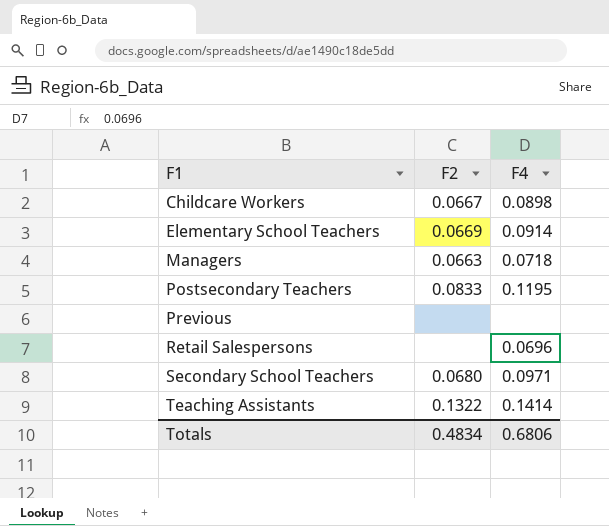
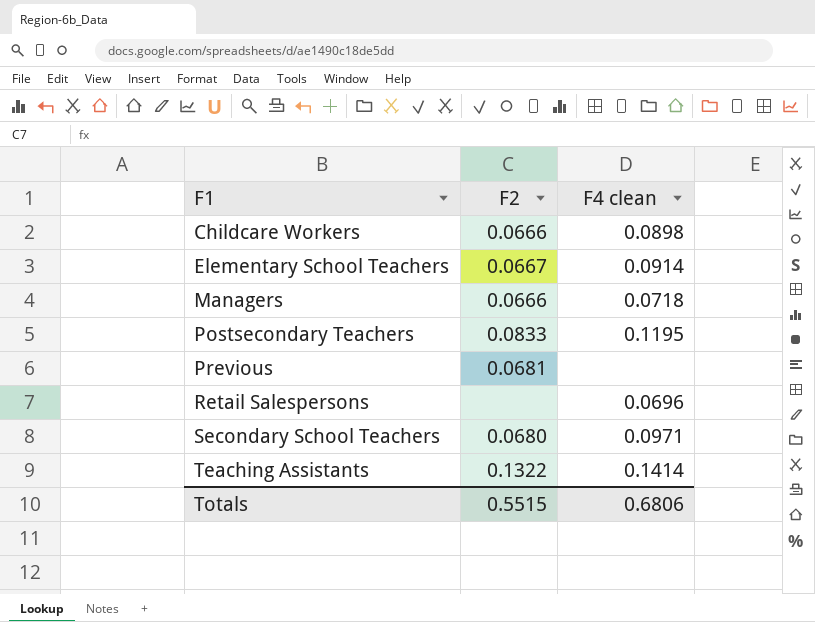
column name: F4 -> F4 clean
Childcare Workers | F2: 0.0667 -> 0.0666
Elementary School Teachers | F2: 0.0669 -> 0.0667
Managers | F2: 0.0663 -> 0.0666
Previous | F2: none -> 0.0681
Totals | F2: 0.4834 -> 0.5515

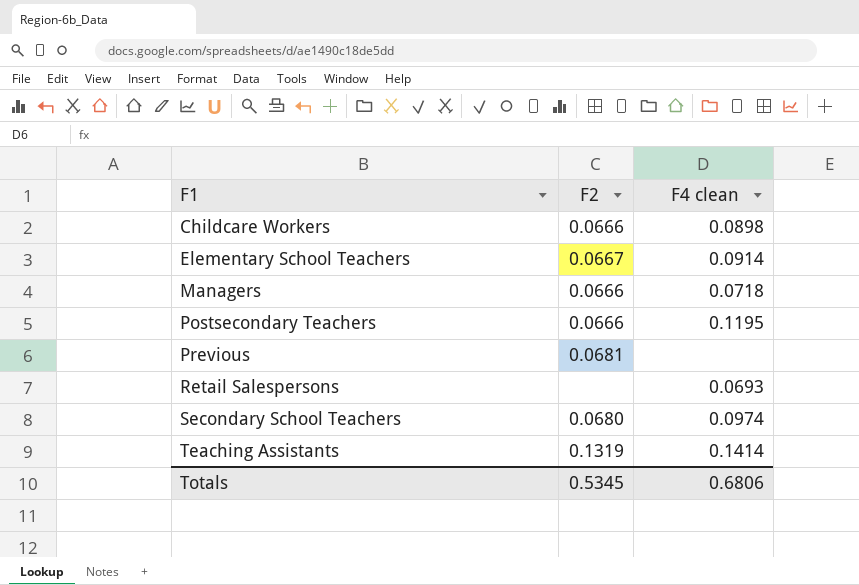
Postsecondary Teachers | F2: 0.0833 -> 0.0666
Retail Salespersons | F4 clean: 0.0696 -> 0.0693
Secondary School Teachers | F4 clean: 0.0971 -> 0.0974
Teaching Assistants | F2: 0.1322 -> 0.1319
Totals | F2: 0.5515 -> 0.5345

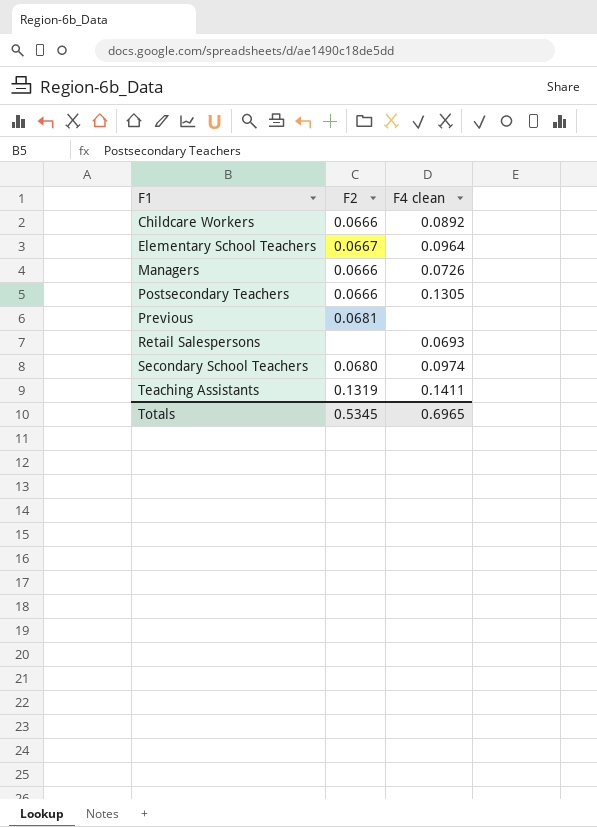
Childcare Workers | F4 clean: 0.0898 -> 0.0892
Elementary School Teachers | F4 clean: 0.0914 -> 0.0964
Managers | F4 clean: 0.0718 -> 0.0726
Postsecondary Teachers | F4 clean: 0.1195 -> 0.1305
Teaching Assistants | F4 clean: 0.1414 -> 0.1411
Totals | F4 clean: 0.6806 -> 0.6965

